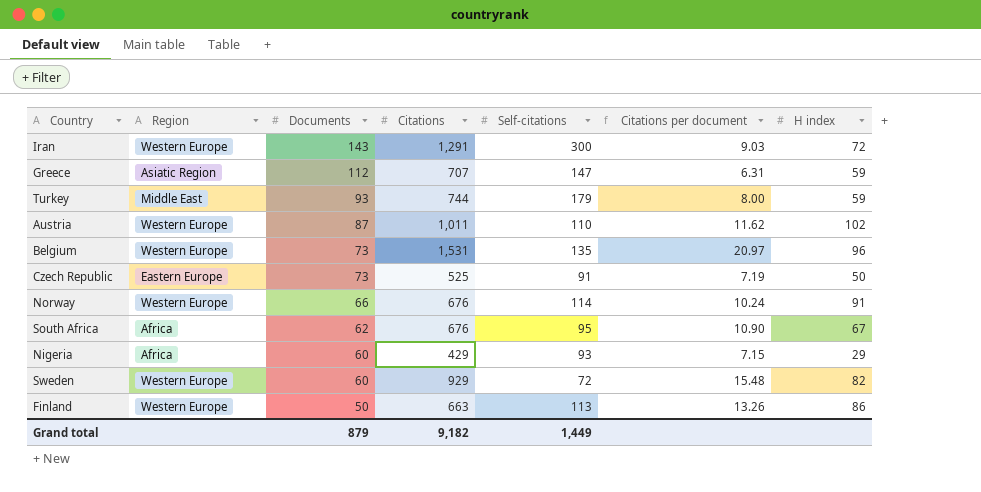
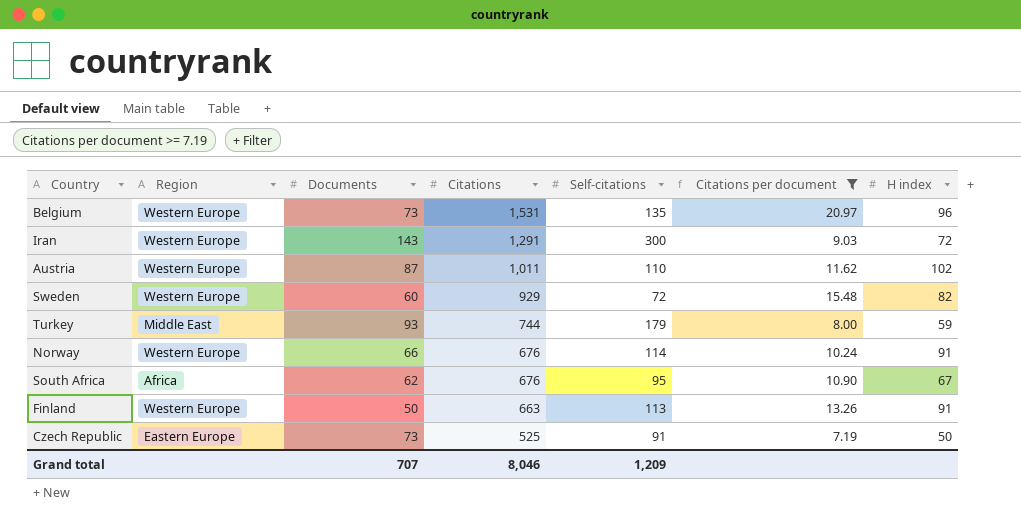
filter: none -> Citations per document >= 7.19
row order: Documents descending -> Citations descending
Finland | H index: 86 -> 91
Grand total | Documents: 879 -> 707
Grand total | Citations: 9,182 -> 8,046
Grand total | Self-citations: 1,449 -> 1,209

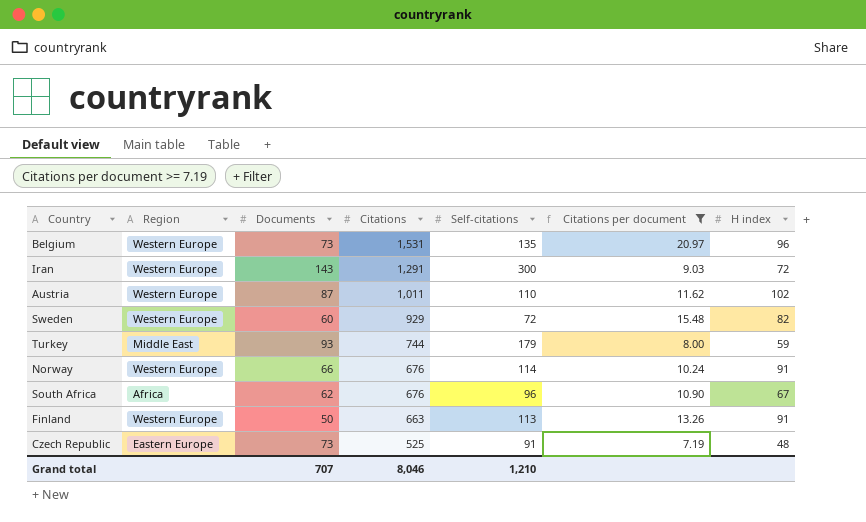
South Africa | Self-citations: 95 -> 96
Czech Republic | H index: 50 -> 48
Grand total | Self-citations: 1,209 -> 1,210

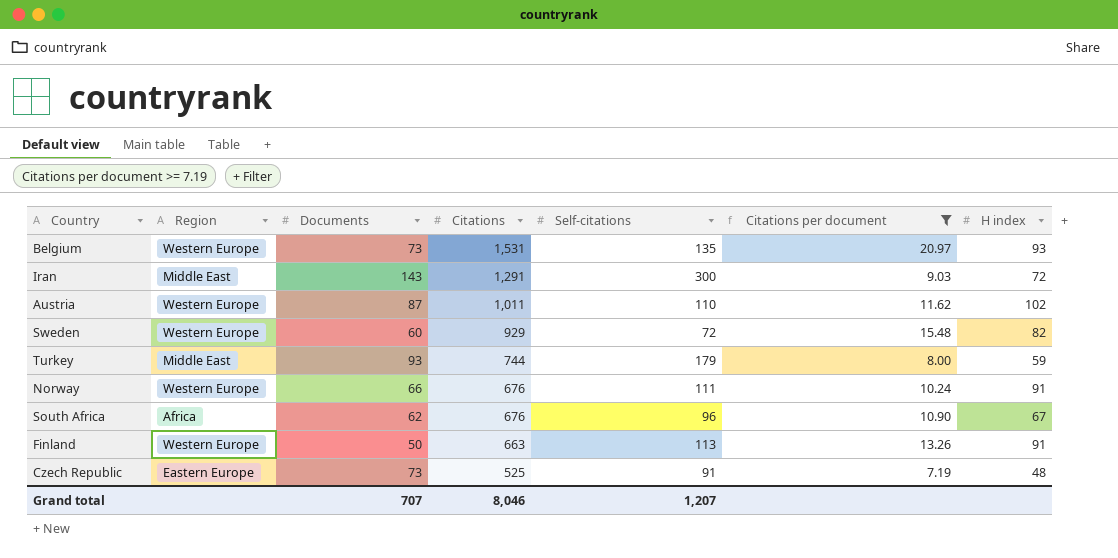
Belgium | H index: 96 -> 93
Iran | Region: Western Europe -> Middle East
Norway | Self-citations: 114 -> 111
Grand total | Self-citations: 1,210 -> 1,207

